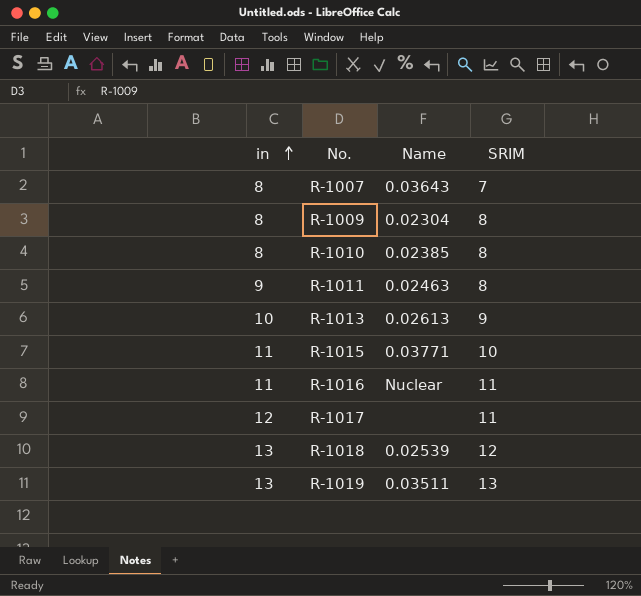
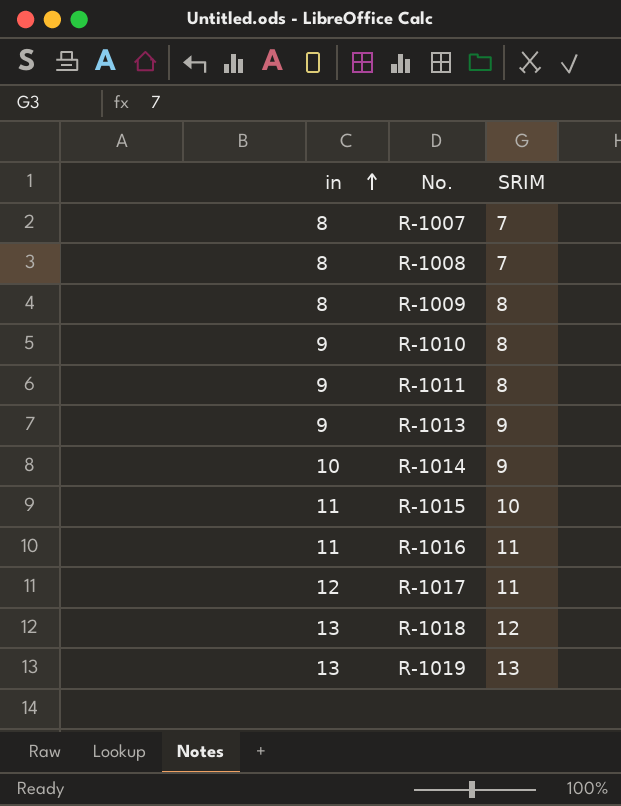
column Name | position: 3 -> none
row R-1008: none -> 8 | 7
R-1010 | in: 8 -> 9
R-1013 | in: 10 -> 9
row R-1014: none -> 10 | 9

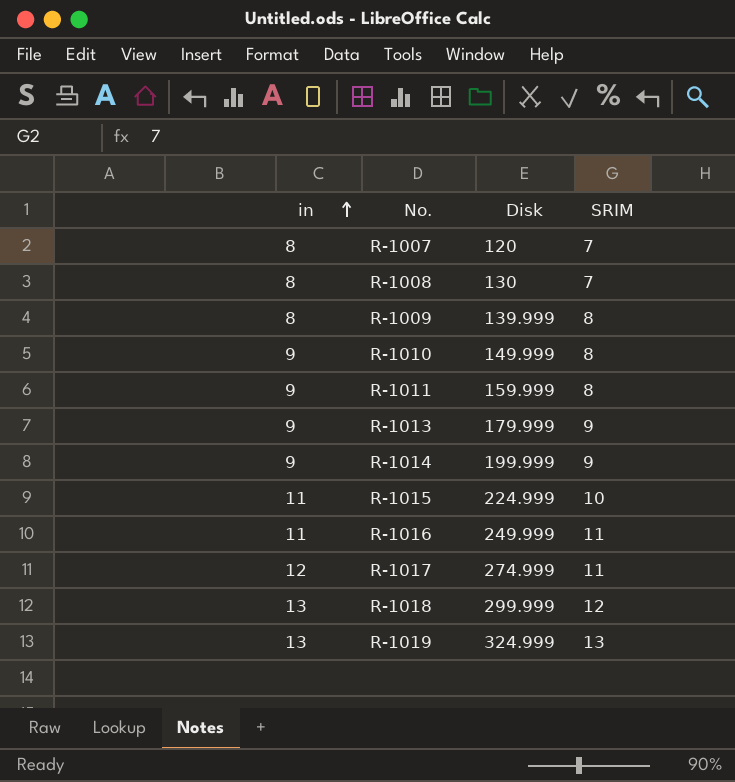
column Disk | position: none -> 3
R-1014 | in: 10 -> 9

